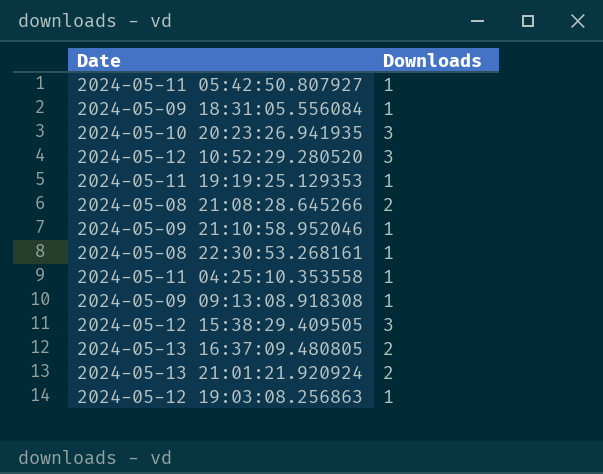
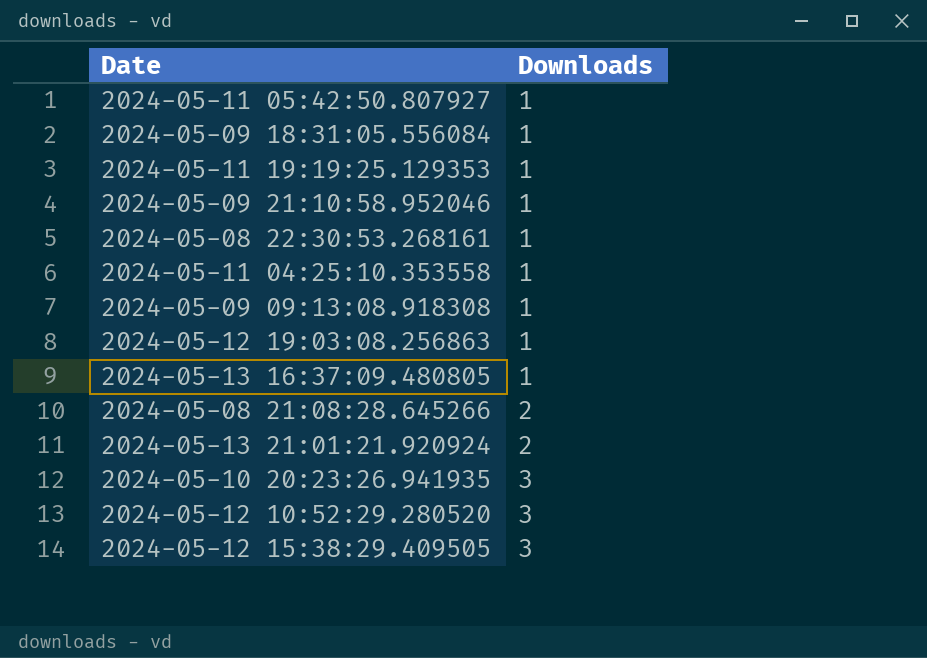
row order: none -> Downloads ascending
2024-05-13 16:37:09.480805 | Downloads: 2 -> 1

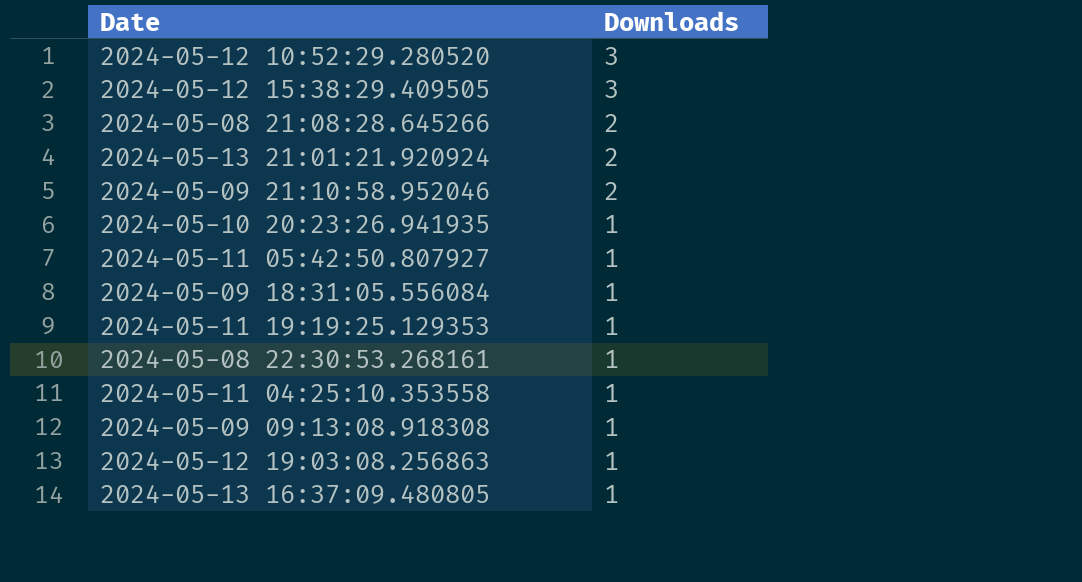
row order: Downloads ascending -> Downloads descending
2024-05-09 21:10:58.952046 | Downloads: 1 -> 2
2024-05-10 20:23:26.941935 | Downloads: 3 -> 1

